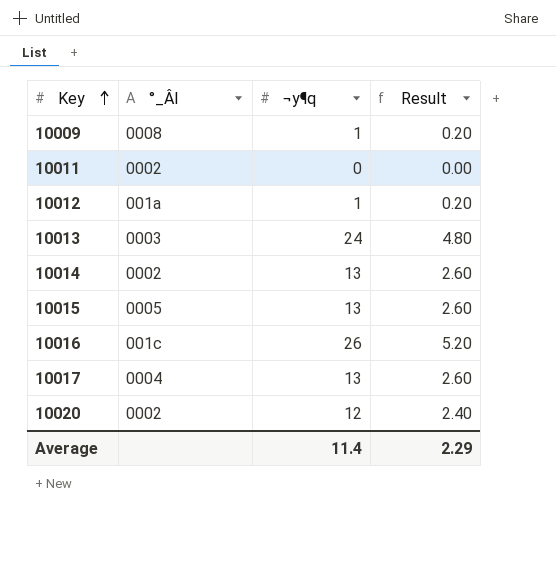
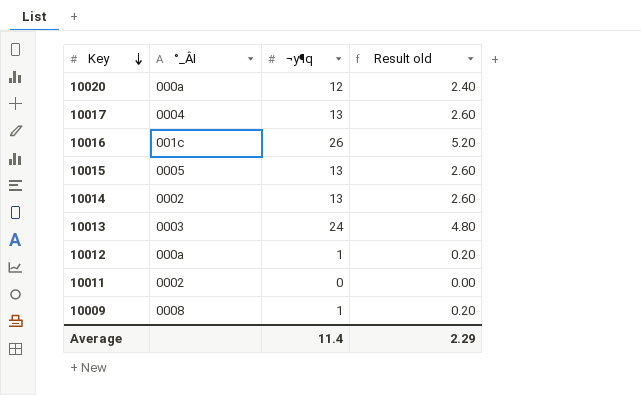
row order: Key ascending -> Key descending
column name: Result -> Result old
10020 | °_ÂI: 0002 -> 000a
10012 | °_ÂI: 001a -> 000a

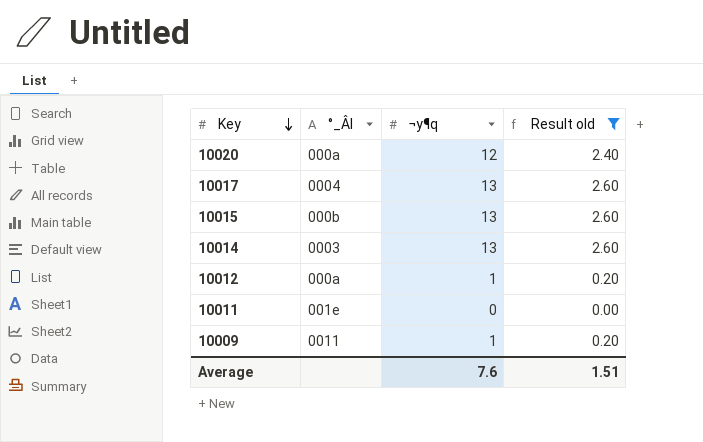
filter: none -> Result old <= 2.60
10015 | °_ÂI: 0005 -> 000b
10014 | °_ÂI: 0002 -> 0003
10011 | °_ÂI: 0002 -> 001e
10009 | °_ÂI: 0008 -> 0011
Average | ¬y¶q: 11.4 -> 7.6
Average | Result old: 2.29 -> 1.51

